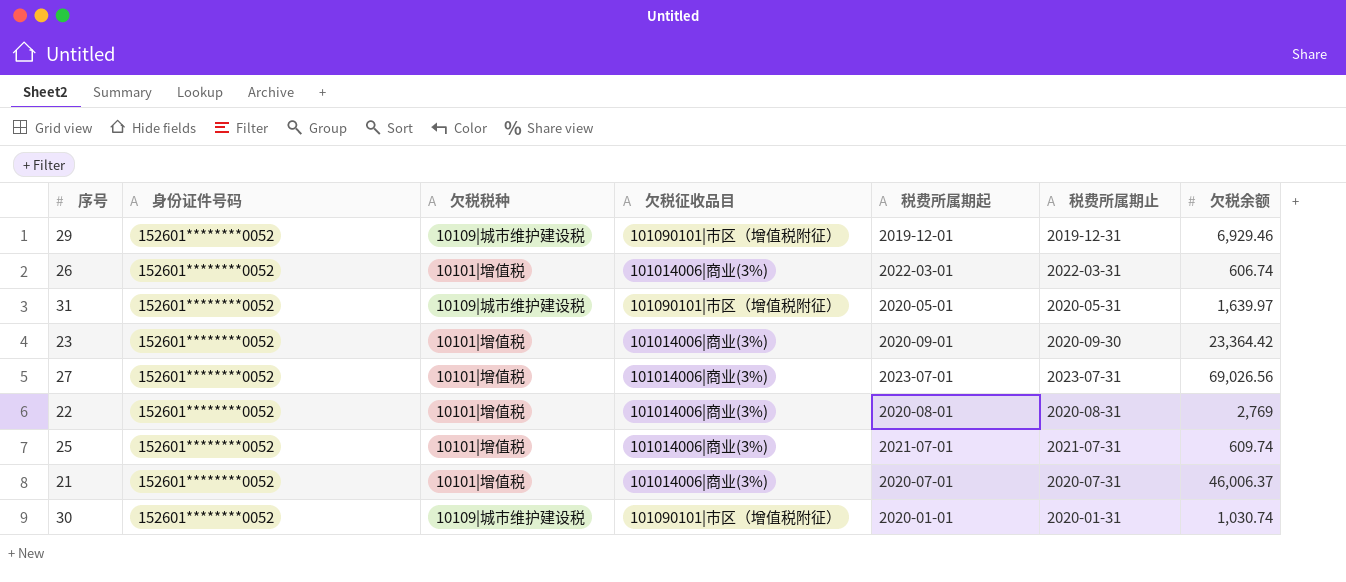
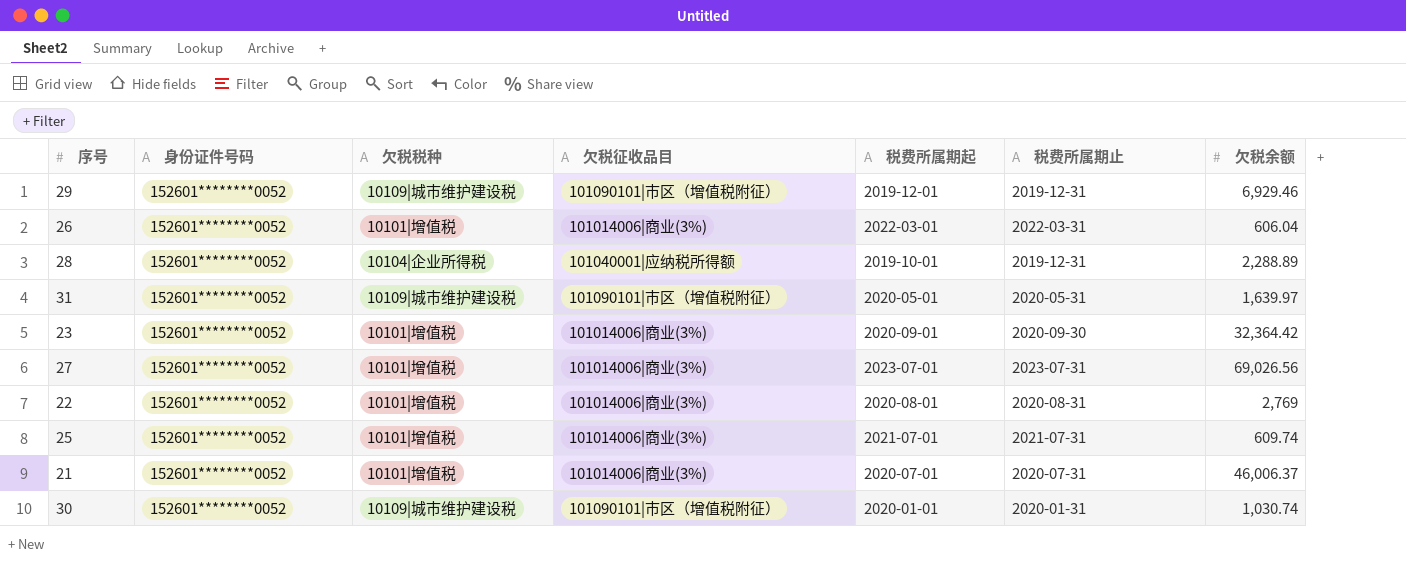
26 | 欠税余额: 606.74 -> 606.04
row 28: none -> 152601********0052 | 10104|企业所得税 | 101040001|应纳税所得额 | 2019-10-01 | 2019-12-31 | 2,288.89
23 | 欠税余额: 23,364.42 -> 32,364.42

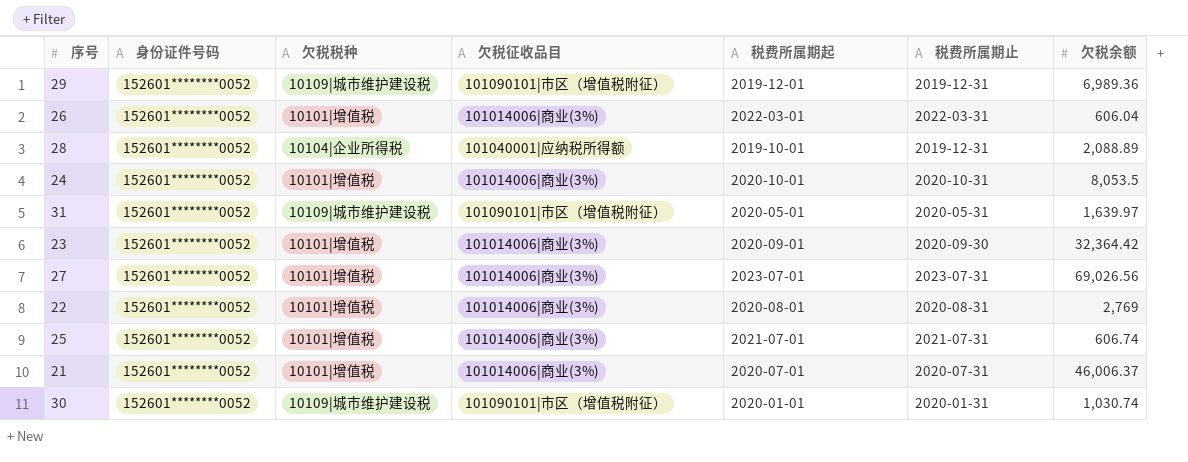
29 | 欠税余额: 6,929.46 -> 6,989.36
28 | 欠税余额: 2,288.89 -> 2,088.89
row 24: none -> 152601********0052 | 10101|增值税 | 101014006|商业(3%) | 2020-10-01 | 2020-10-31 | 8,053.5
25 | 欠税余额: 609.74 -> 606.74

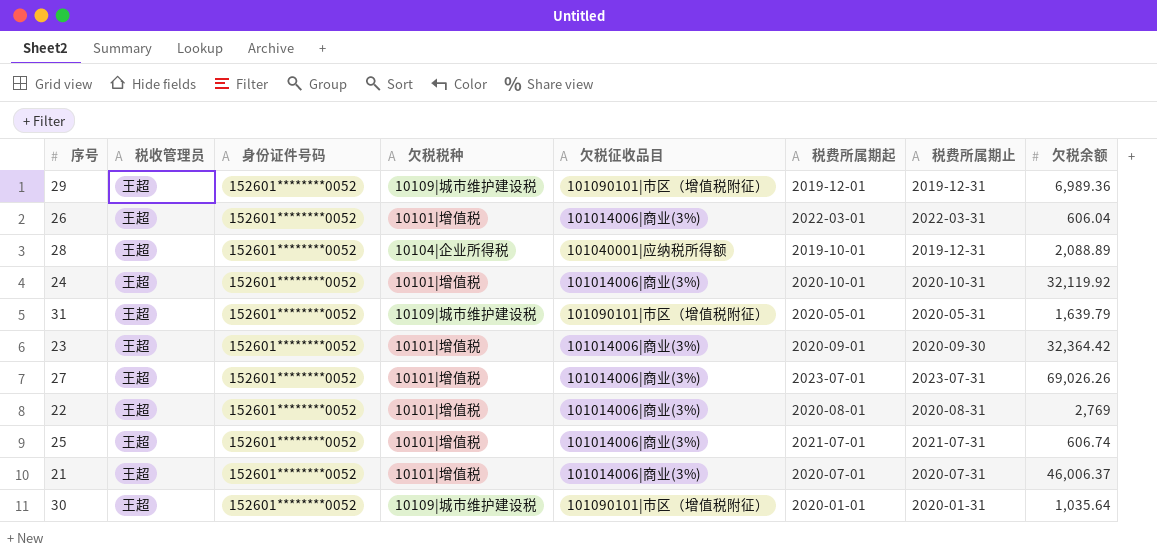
column 税收管理员 | position: none -> 2
24 | 欠税余额: 8,053.5 -> 32,119.92
31 | 欠税余额: 1,639.97 -> 1,639.79
27 | 欠税余额: 69,026.56 -> 69,026.26
30 | 欠税余额: 1,030.74 -> 1,035.64

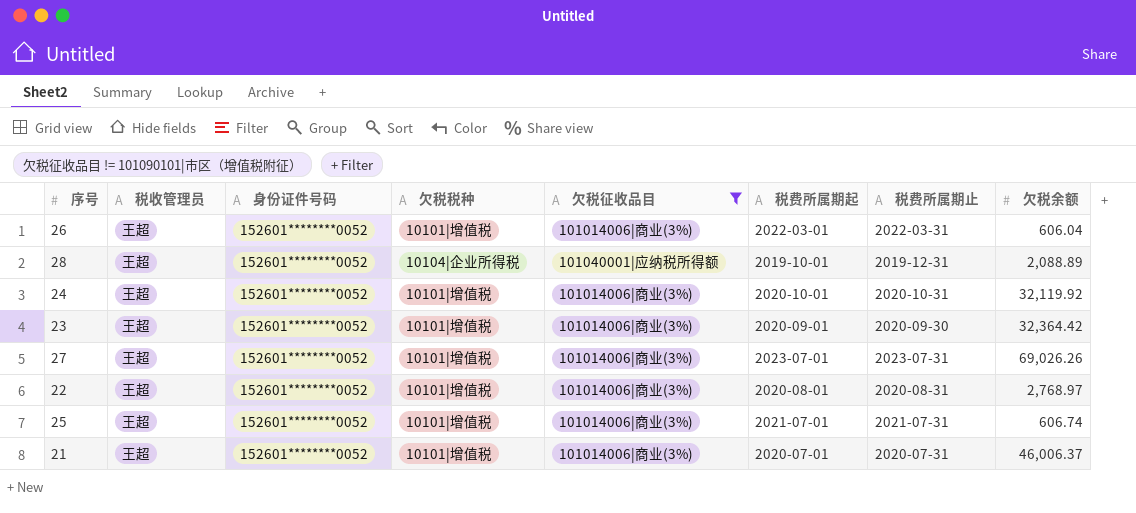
filter: none -> 欠税征收品目 != 101090101|市区（增值税附征）
22 | 欠税余额: 2,769 -> 2,768.97

